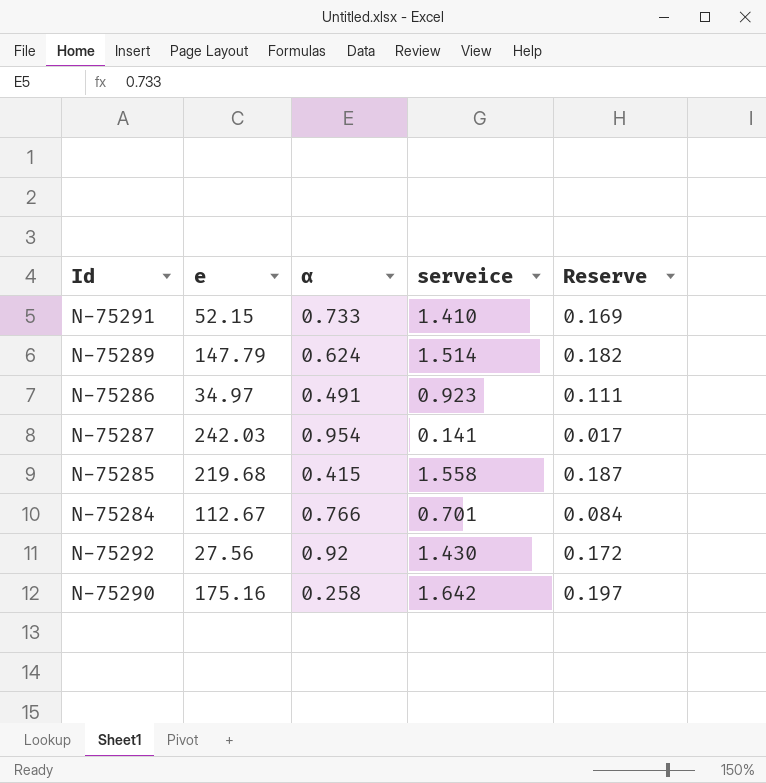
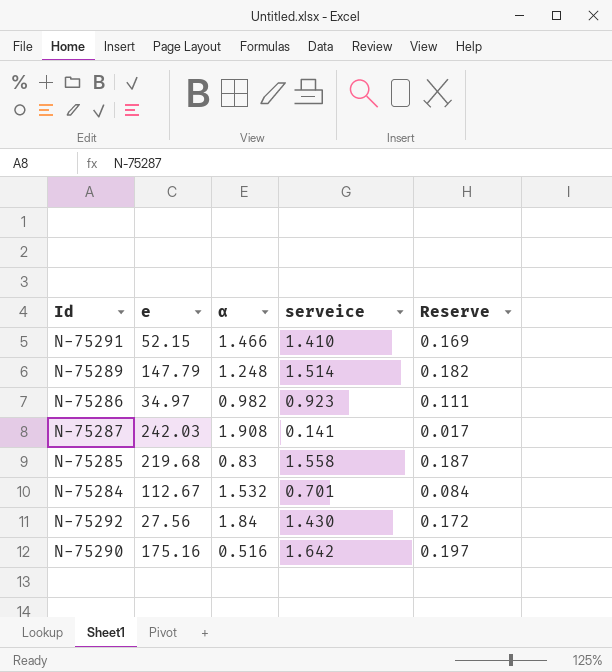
N-75291 | α: 0.733 -> 1.466
N-75289 | α: 0.624 -> 1.248
N-75286 | α: 0.491 -> 0.982
N-75287 | α: 0.954 -> 1.908
N-75285 | α: 0.415 -> 0.83
N-75284 | α: 0.766 -> 1.532
N-75292 | α: 0.92 -> 1.84
N-75290 | α: 0.258 -> 0.516

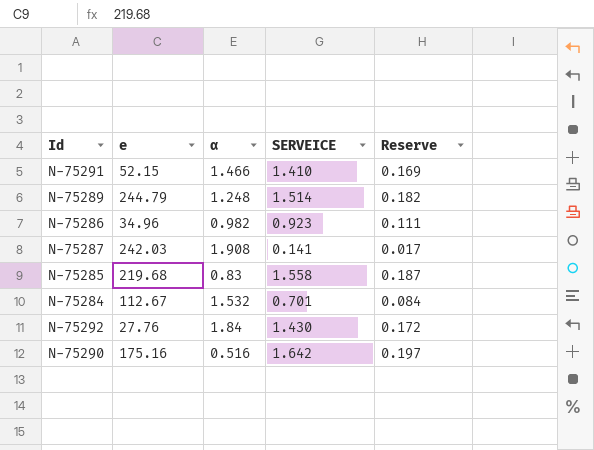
column name: serveice -> SERVEICE
N-75289 | e: 147.79 -> 244.79
N-75286 | e: 34.97 -> 34.96
N-75292 | e: 27.56 -> 27.76

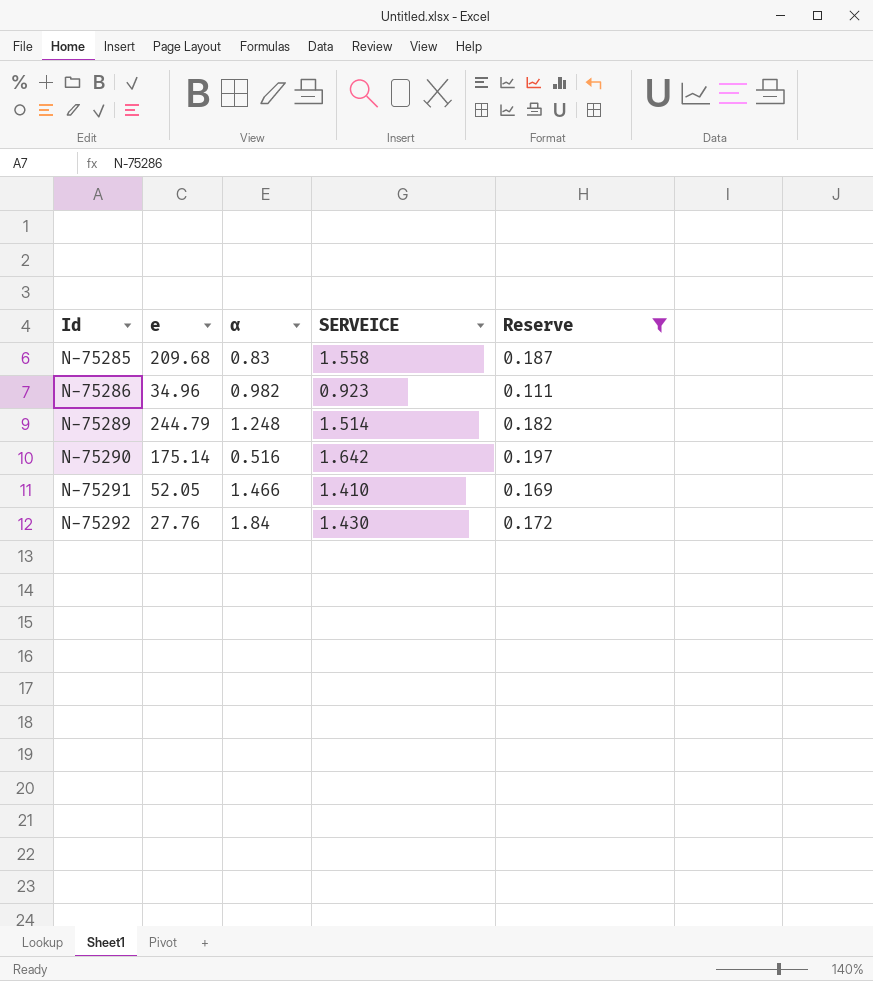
filter: none -> Reserve >= 0.111
row order: none -> Id ascending
N-75285 | e: 219.68 -> 209.68
N-75290 | e: 175.16 -> 175.14
N-75291 | e: 52.15 -> 52.05

